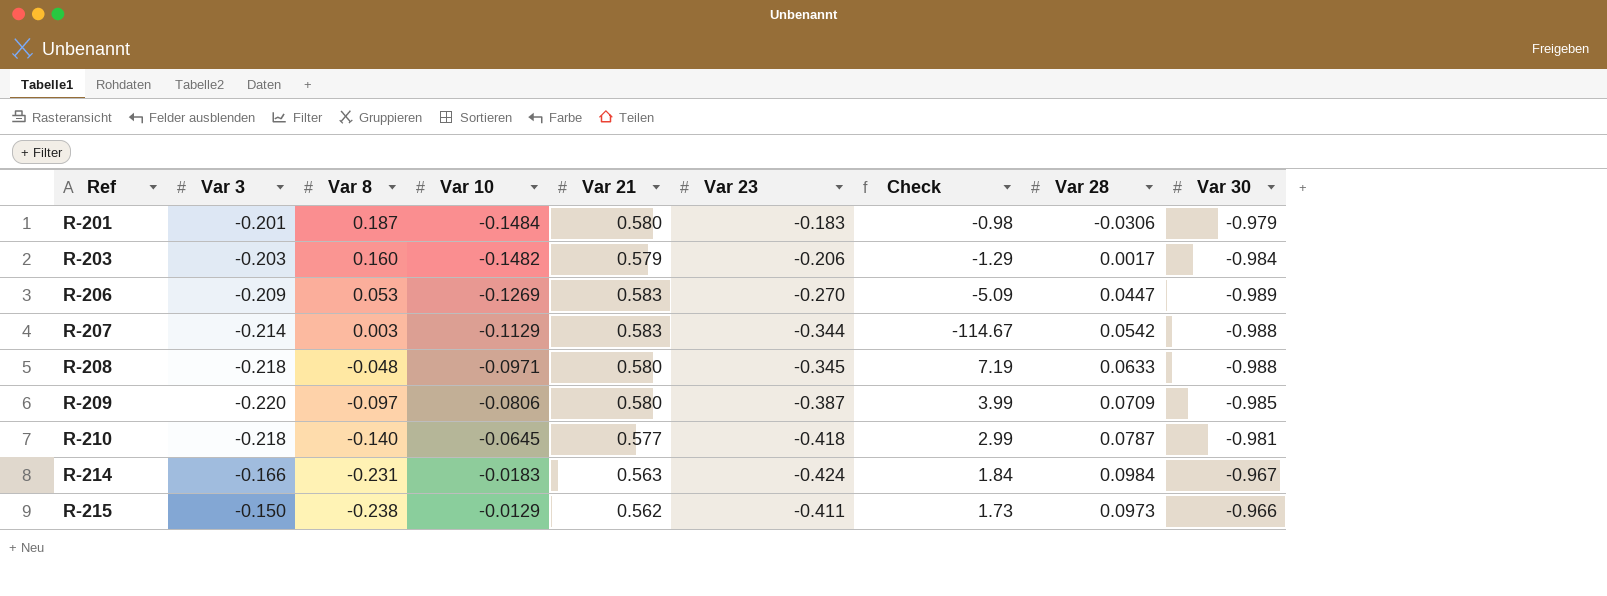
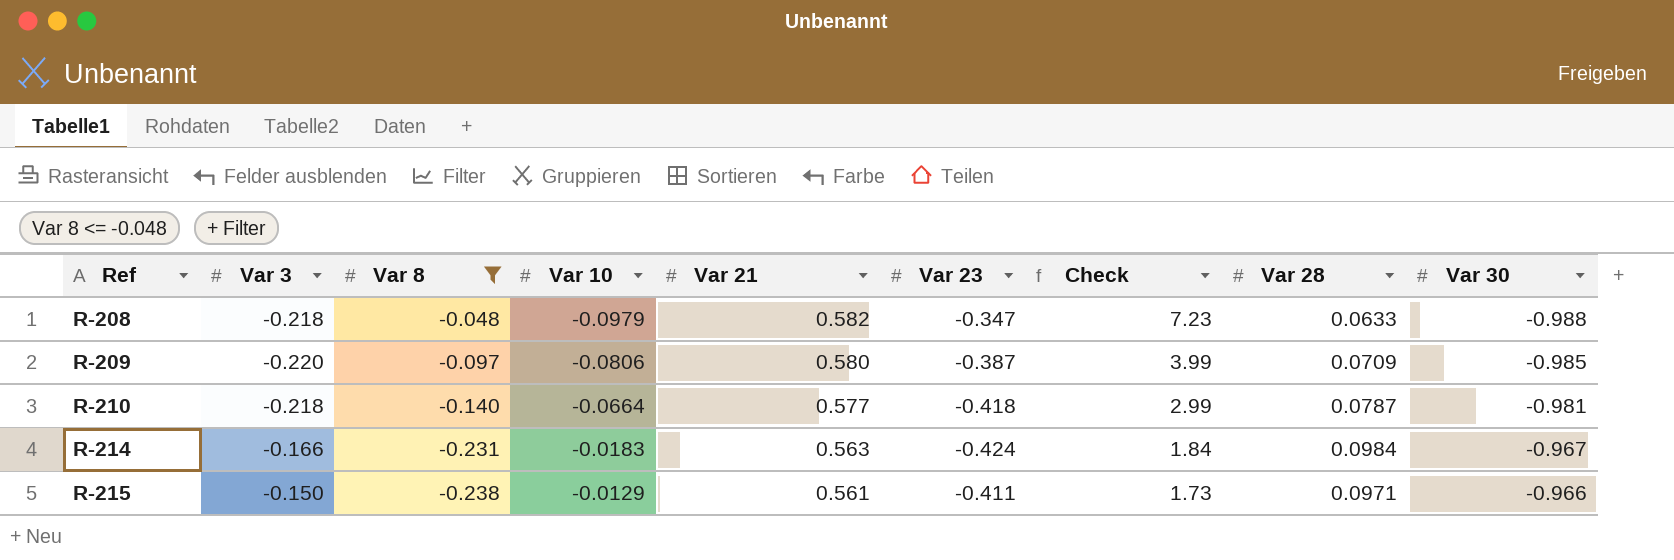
filter: none -> Var 8 <= -0.048
R-208 | Var 10: -0.0971 -> -0.0979
R-208 | Var 21: 0.580 -> 0.582
R-208 | Var 23: -0.345 -> -0.347
R-208 | Check: 7.19 -> 7.23
R-210 | Var 10: -0.0645 -> -0.0664
R-215 | Var 21: 0.562 -> 0.561
R-215 | Var 28: 0.0973 -> 0.0971

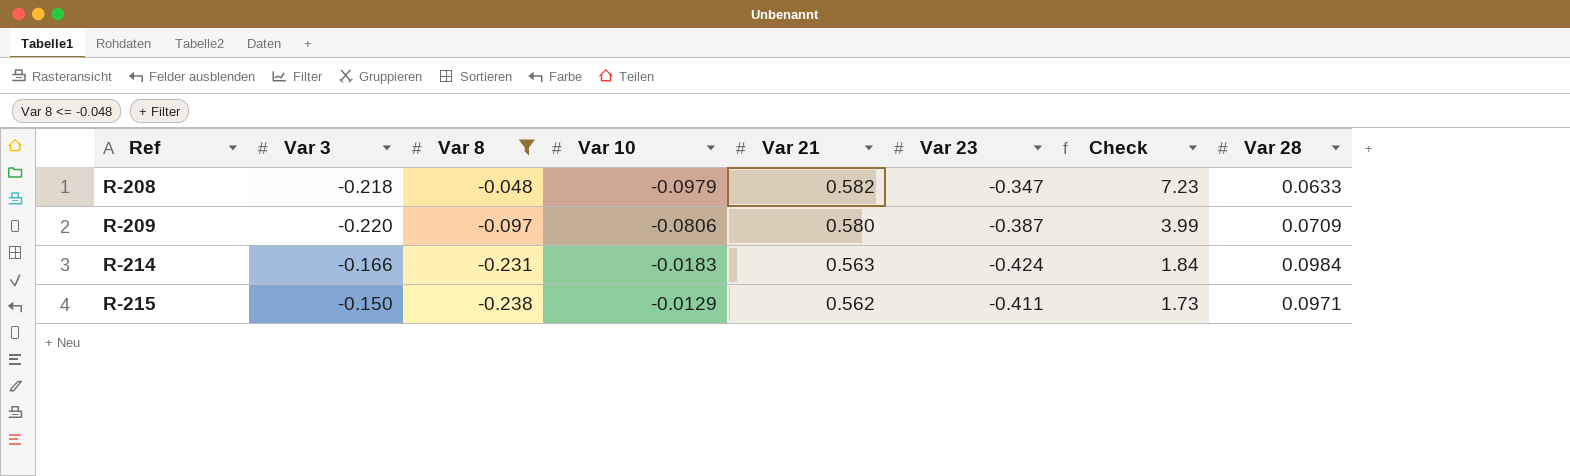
column Var 30 | position: 9 -> none
row R-210: -0.218 | -0.140 | -0.0664 | 0.577 | -0.418 | 2.99 | 0.0787 | -0.981 -> none
R-215 | Var 21: 0.561 -> 0.562

